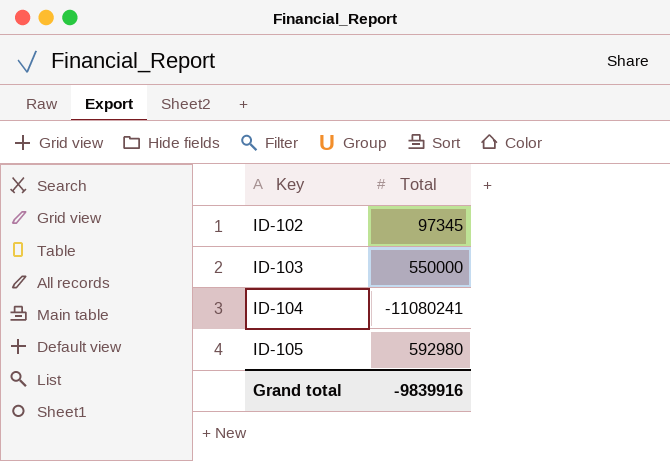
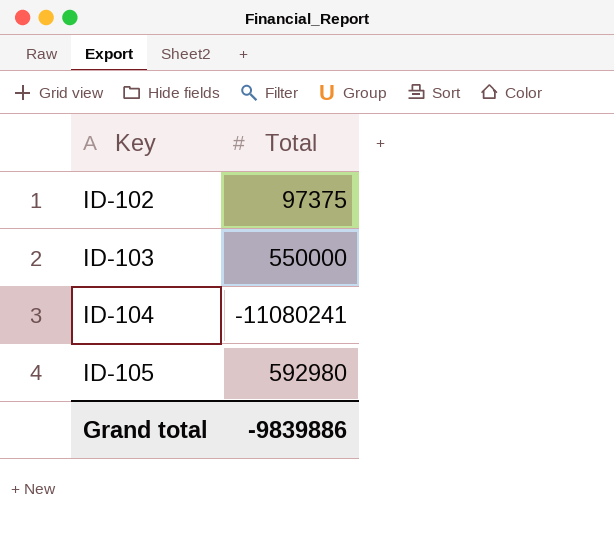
ID-102 | Total: 97345 -> 97375
Grand total | Total: -9839916 -> -9839886

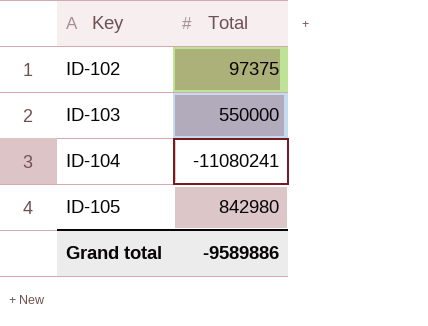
ID-105 | Total: 592980 -> 842980
Grand total | Total: -9839886 -> -9589886

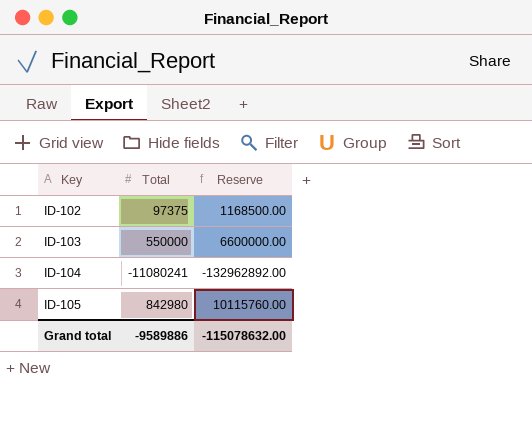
column Reserve | formula: none -> [Total] * 12

